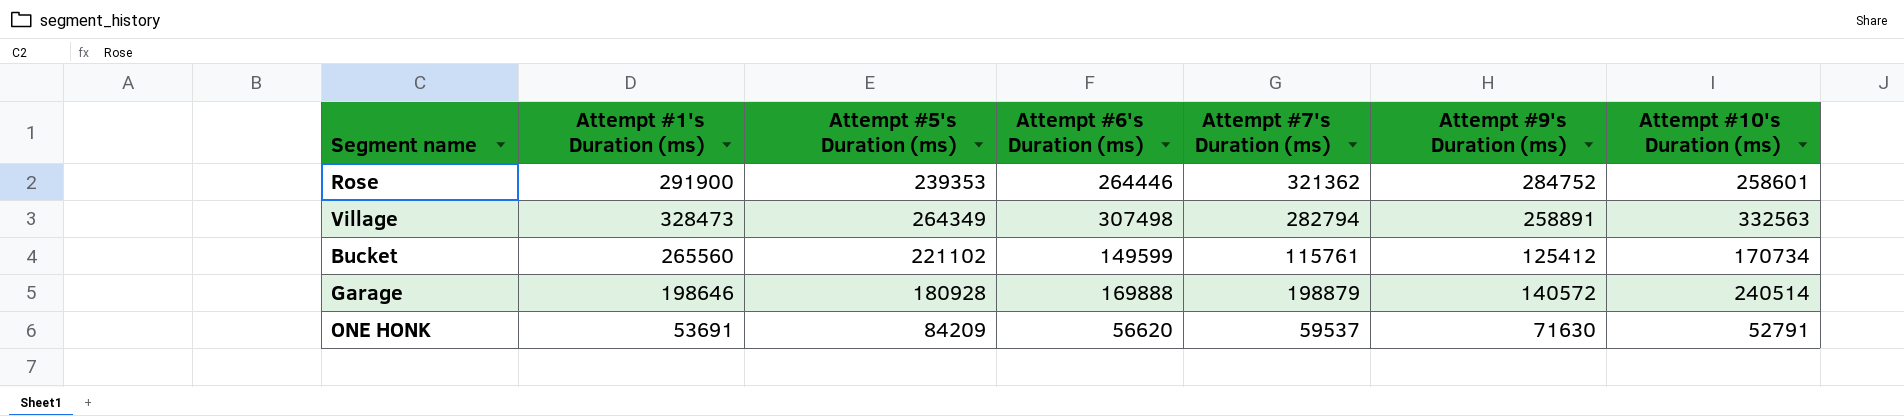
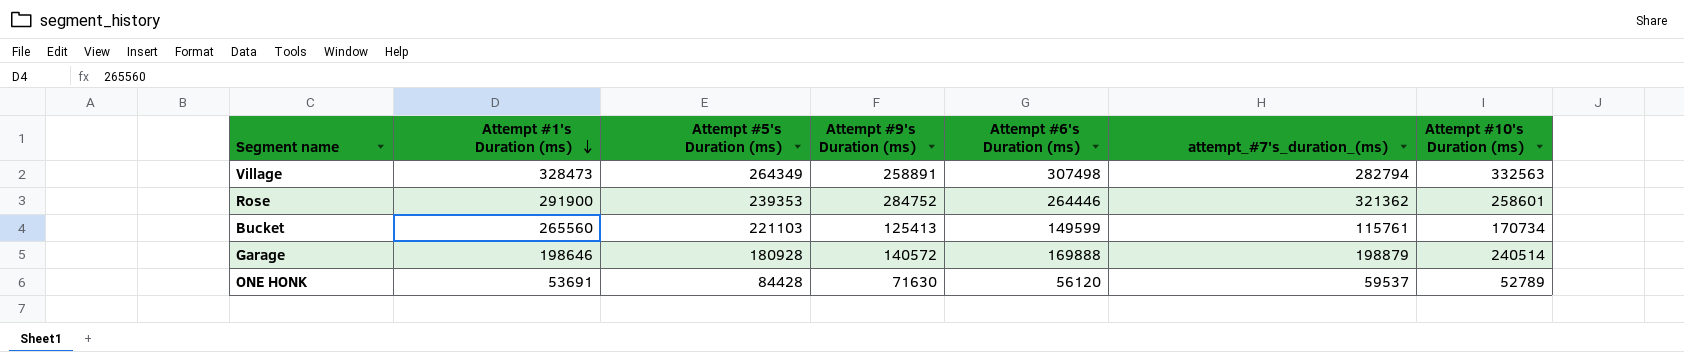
row order: none -> Attempt #1's Duration (ms) descending
column Attempt #9's Duration (ms) | position: 6 -> 4
column name: Attempt #7's Duration (ms) -> attempt_#7's_duration_(ms)
Bucket | Attempt #5's Duration (ms): 221102 -> 221103
Bucket | Attempt #9's Duration (ms): 125412 -> 125413
ONE HONK | Attempt #5's Duration (ms): 84209 -> 84428
ONE HONK | Attempt #6's Duration (ms): 56620 -> 56120
ONE HONK | Attempt #10's Duration (ms): 52791 -> 52789

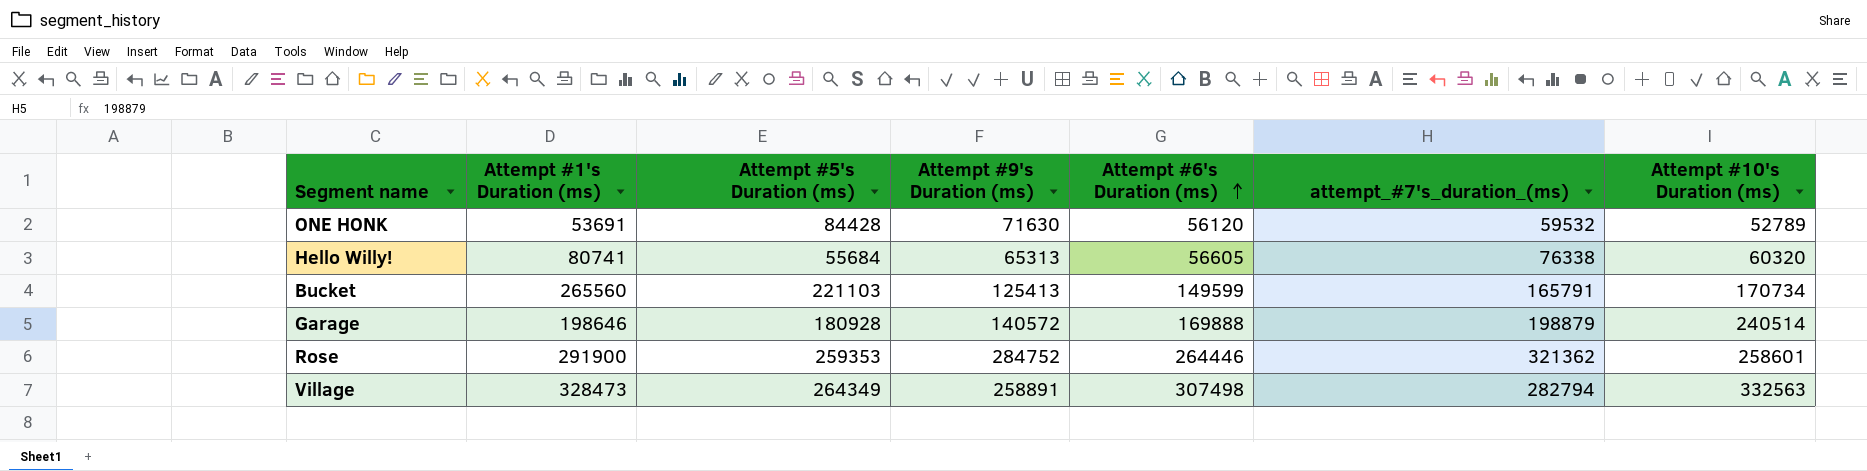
row order: Attempt #1's Duration (ms) descending -> Attempt #6's Duration (ms) ascending
ONE HONK | attempt_#7's_duration_(ms): 59537 -> 59532
row Hello Willy!: none -> 80741 | 55684 | 65313 | 56605 | 76338 | 60320
Bucket | attempt_#7's_duration_(ms): 115761 -> 165791
Rose | Attempt #5's Duration (ms): 239353 -> 259353

